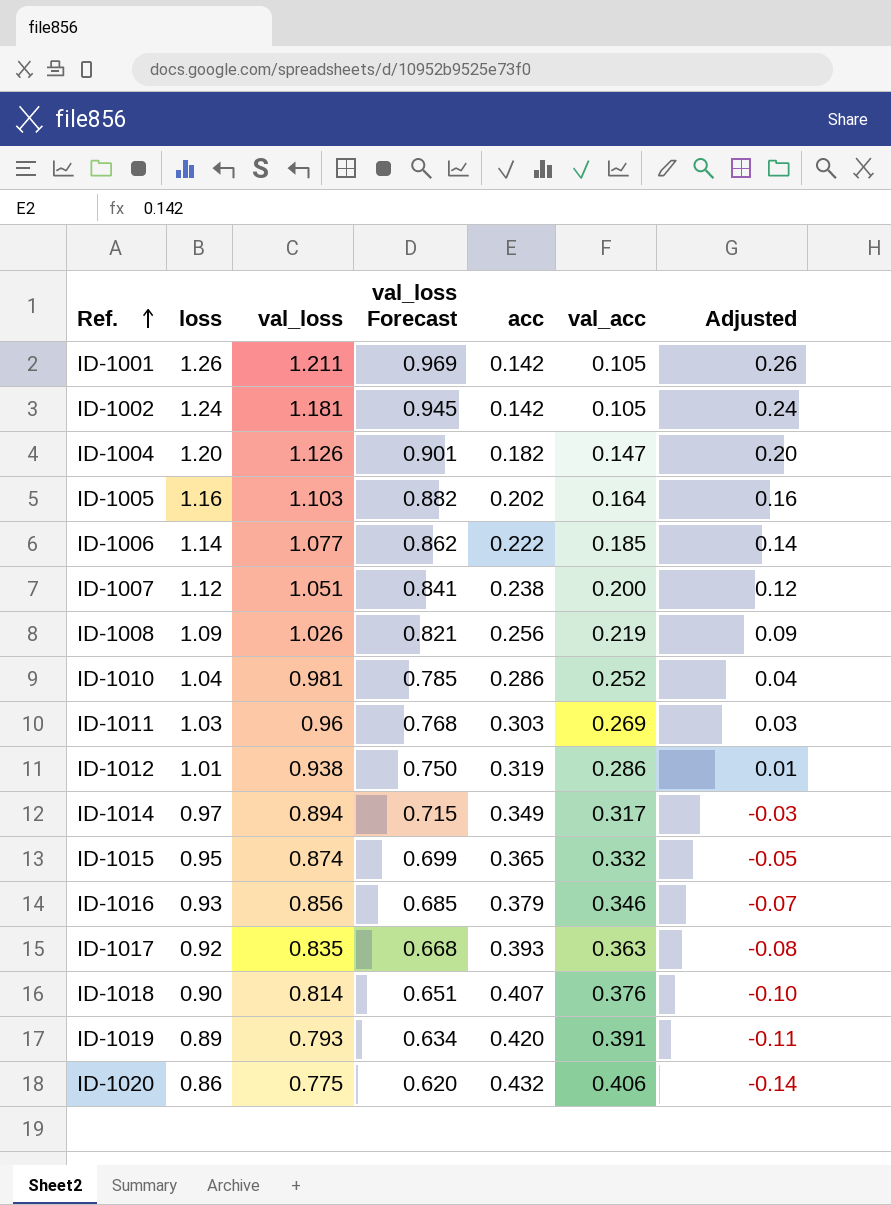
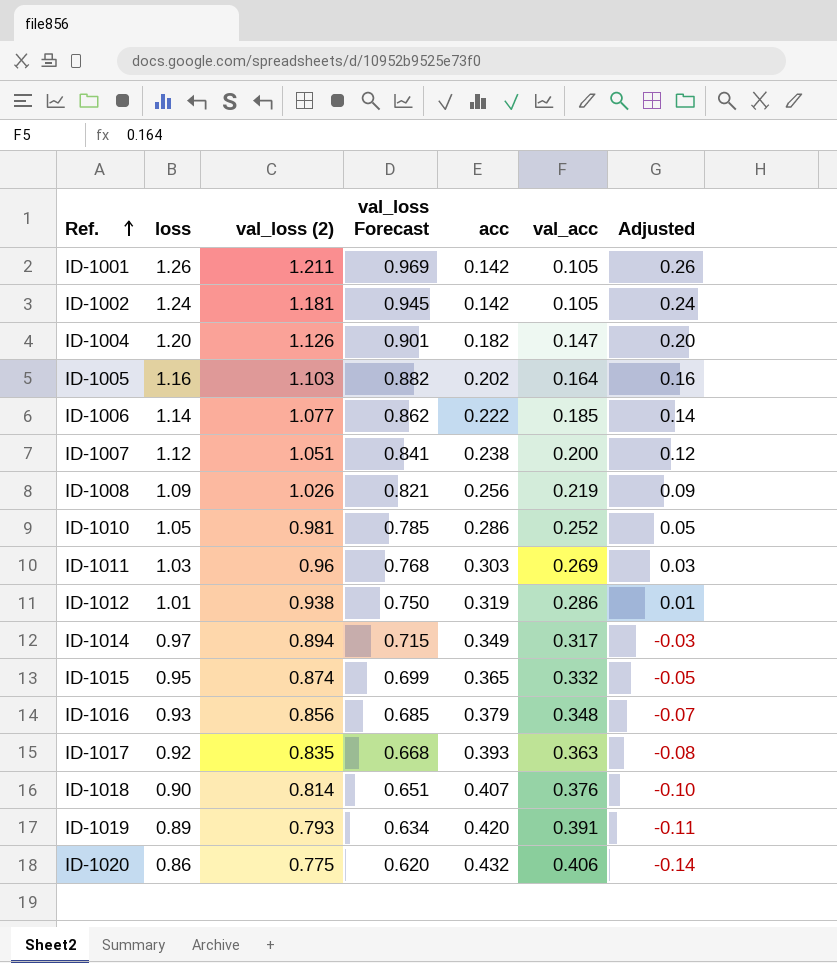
column name: val_loss -> val_loss (2)
ID-1010 | loss: 1.04 -> 1.05
ID-1010 | Adjusted: 0.04 -> 0.05
ID-1016 | val_acc: 0.346 -> 0.348

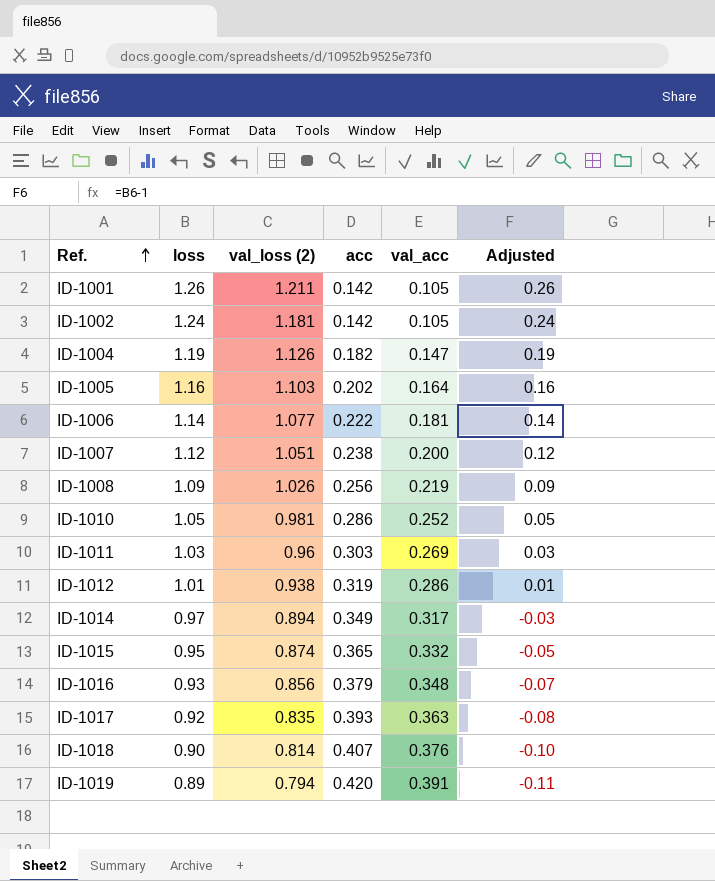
column val_loss Forecast | formula: [val_loss (2)] * 0.8 -> none
row ID-1020: 0.86 | 0.775 | 0.620 | 0.432 | 0.406 | -0.14 -> none
ID-1004 | loss: 1.20 -> 1.19
ID-1004 | Adjusted: 0.20 -> 0.19
ID-1006 | val_acc: 0.185 -> 0.181
ID-1019 | val_loss (2): 0.793 -> 0.794

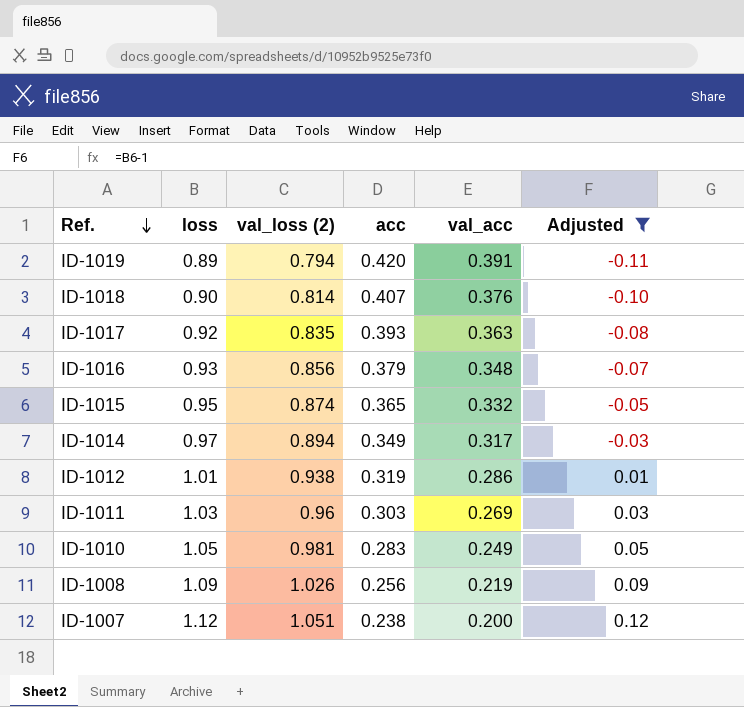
filter: none -> Adjusted <= 0.12
row order: Ref. ascending -> Ref. descending
ID-1010 | acc: 0.286 -> 0.283
ID-1010 | val_acc: 0.252 -> 0.249

